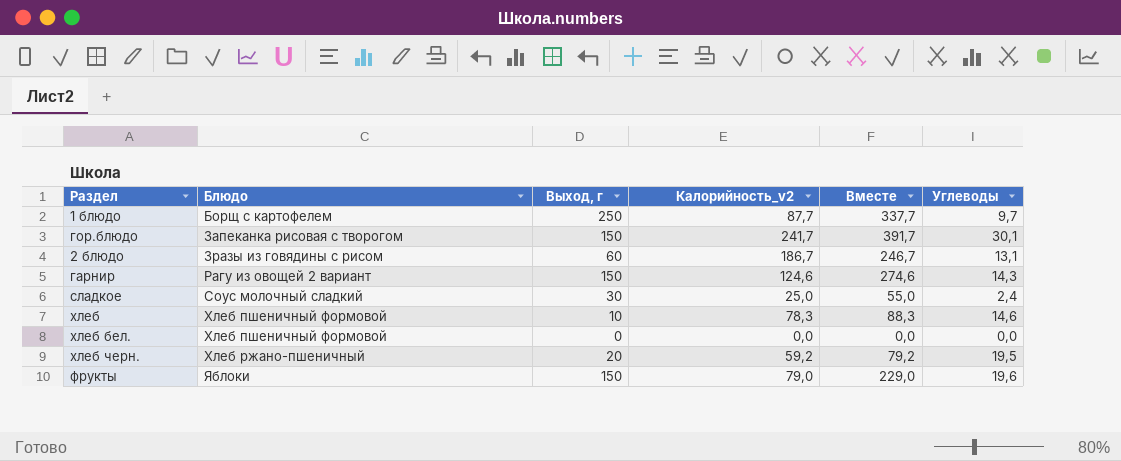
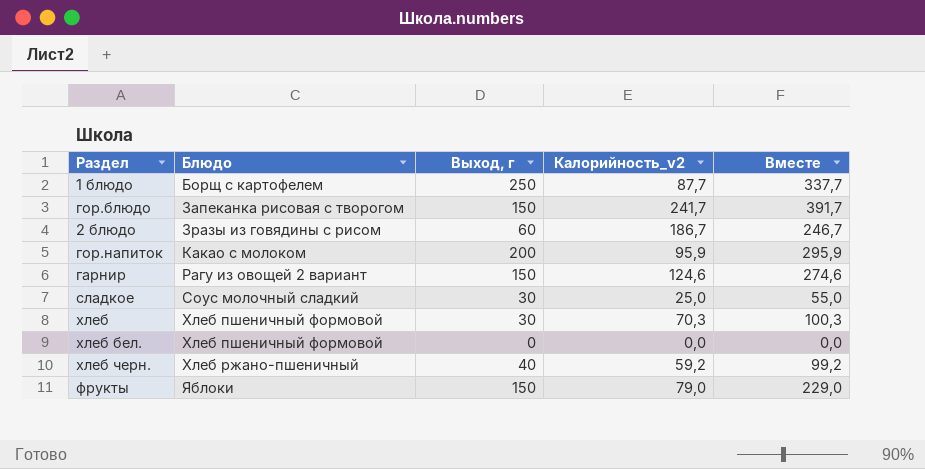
column Углеводы | position: 6 -> none
row гор.напиток: none -> Какао с молоком | 200 | 95,9 | 295,9
хлеб | Выход, г: 10 -> 30
хлеб | Калорийность_v2: 78,3 -> 70,3
хлеб | Вместе: 88,3 -> 100,3
хлеб черн. | Выход, г: 20 -> 40
хлеб черн. | Вместе: 79,2 -> 99,2

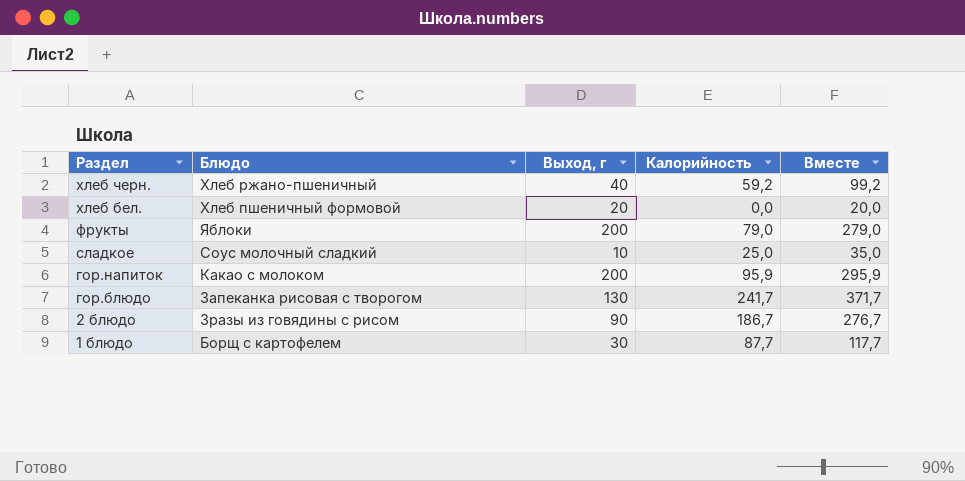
row order: Блюдо ascending -> Раздел descending
column name: Калорийность_v2 -> Калорийность
row гарнир: Рагу из овощей 2 вариант | 150 | 124,6 | 274,6 -> none
row хлеб: Хлеб пшеничный формовой | 30 | 70,3 | 100,3 -> none
хлеб бел. | Выход, г: 0 -> 20
хлеб бел. | Вместе: 0,0 -> 20,0
фрукты | Выход, г: 150 -> 200
фрукты | Вместе: 229,0 -> 279,0
сладкое | Выход, г: 30 -> 10
сладкое | Вместе: 55,0 -> 35,0
гор.блюдо | Выход, г: 150 -> 130
гор.блюдо | Вместе: 391,7 -> 371,7
2 блюдо | Выход, г: 60 -> 90
2 блюдо | Вместе: 246,7 -> 276,7
1 блюдо | Выход, г: 250 -> 30
1 блюдо | Вместе: 337,7 -> 117,7

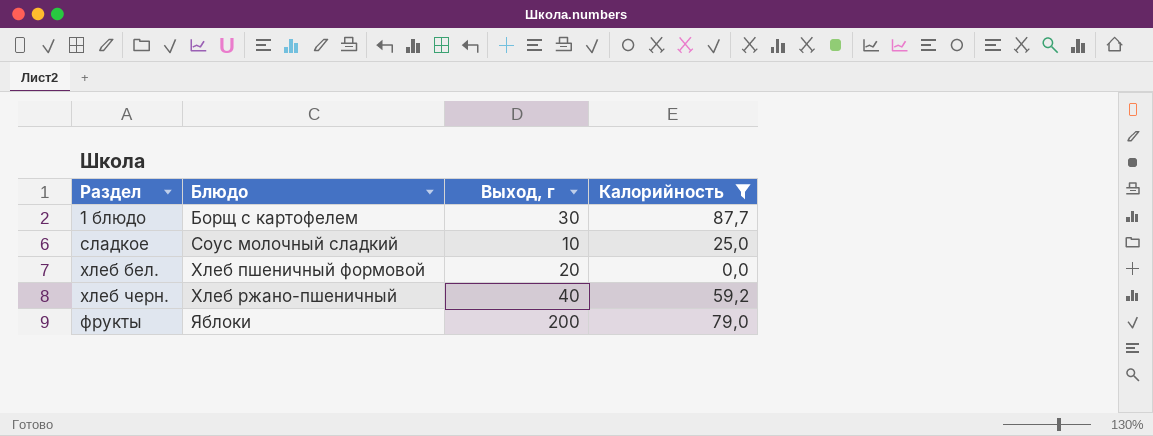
filter: none -> Калорийность <= 87,7
row order: Раздел descending -> Блюдо ascending
column Вместе | formula: [Выход, г] + [Калорийность] -> none

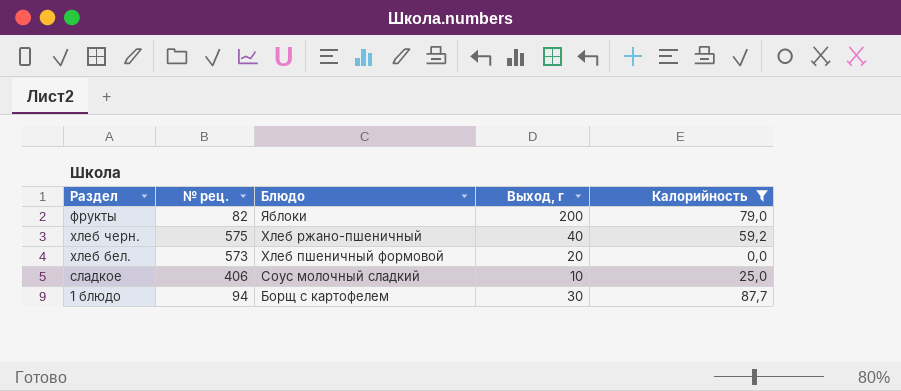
row order: Блюдо ascending -> Блюдо descending
column № рец. | position: none -> 2

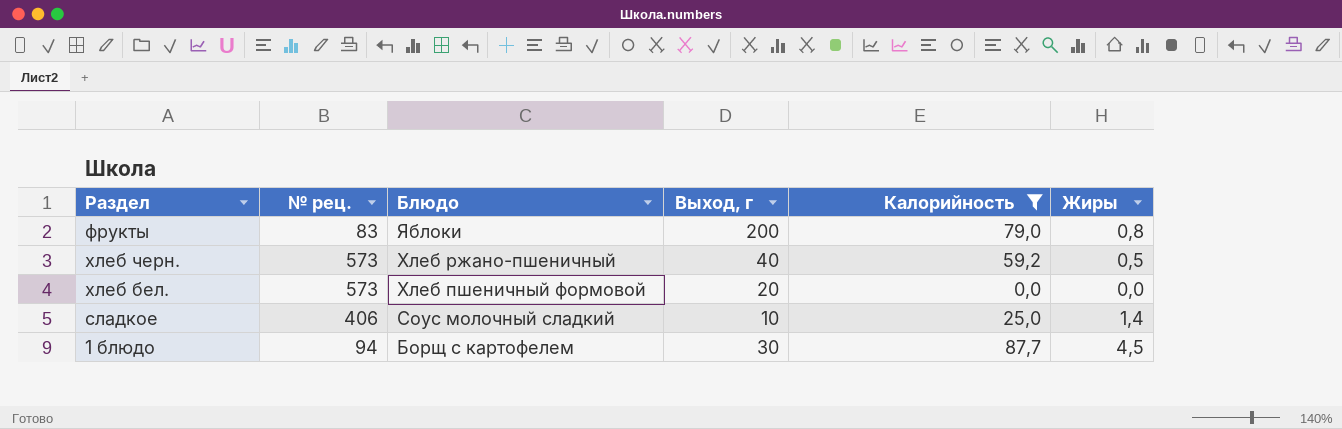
column Жиры | position: none -> 6
фрукты | № рец.: 82 -> 83
хлеб черн. | № рец.: 575 -> 573

